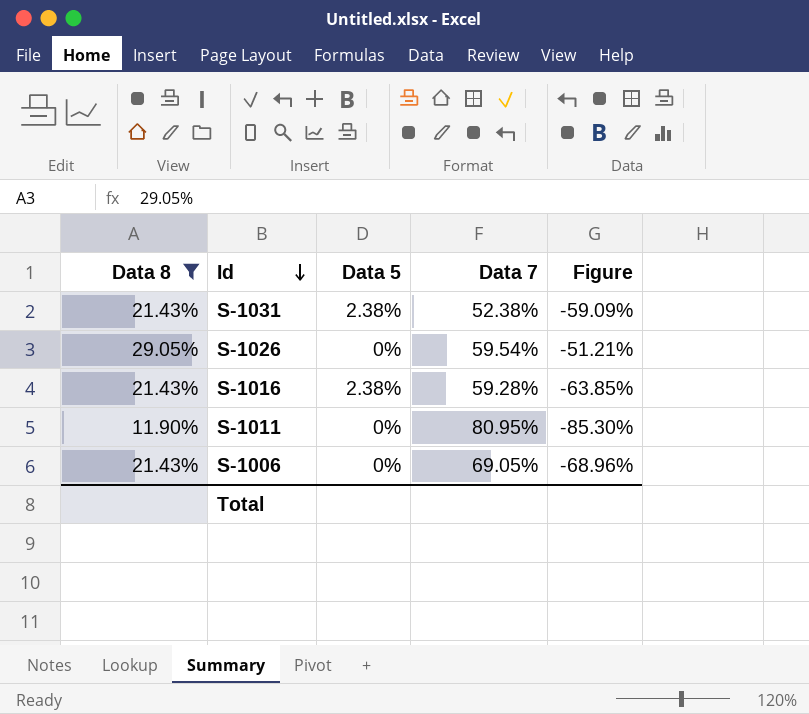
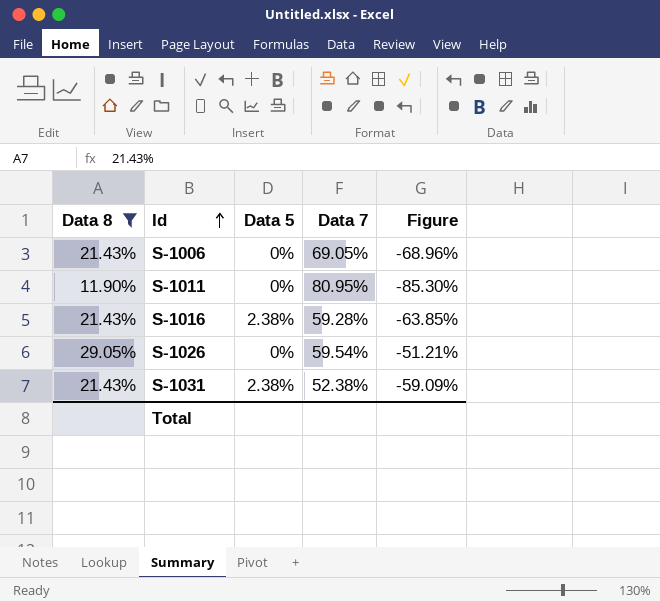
row order: Id descending -> Id ascending

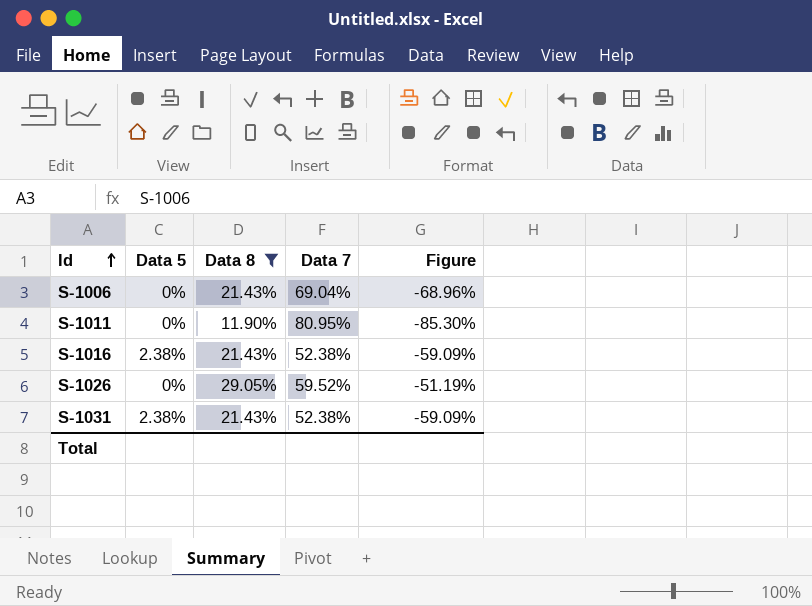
column Data 8 | position: 1 -> 3
S-1006 | Data 7: 69.05% -> 69.04%
S-1016 | Data 7: 59.28% -> 52.38%
S-1016 | Figure: -63.85% -> -59.09%
S-1026 | Data 7: 59.54% -> 59.52%
S-1026 | Figure: -51.21% -> -51.19%

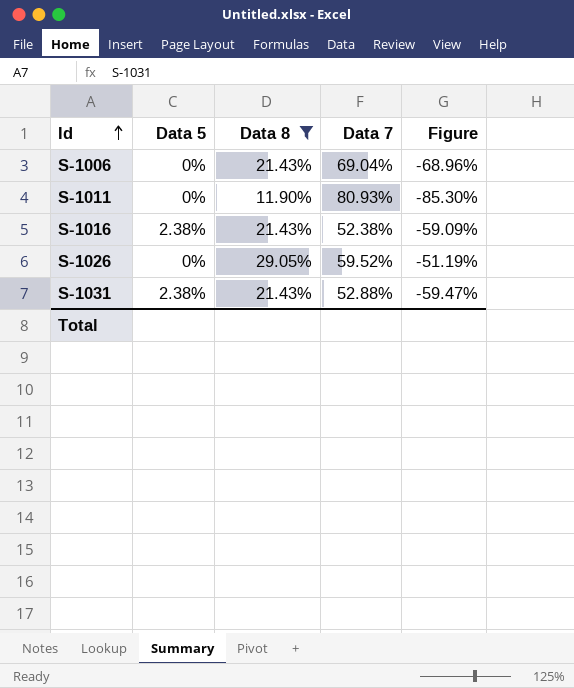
S-1011 | Data 7: 80.95% -> 80.93%
S-1031 | Data 7: 52.38% -> 52.88%
S-1031 | Figure: -59.09% -> -59.47%

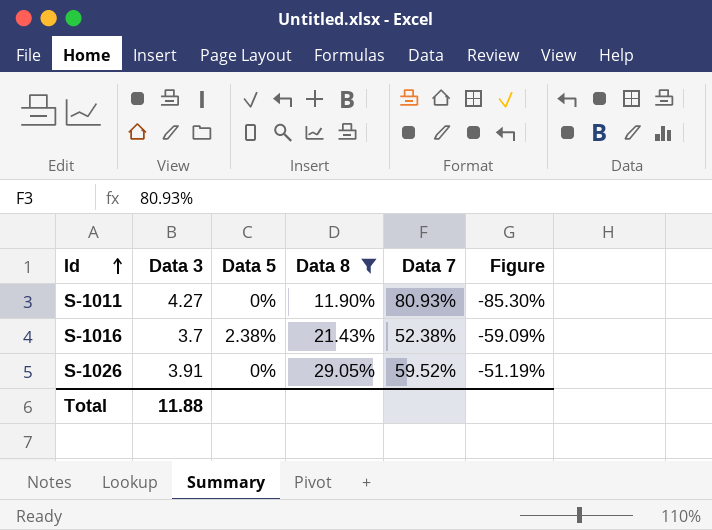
column Data 3 | position: none -> 2
row S-1006: 0% | 21.43% | 69.04% | -68.96% -> none
row S-1031: 2.38% | 21.43% | 52.88% | -59.47% -> none

